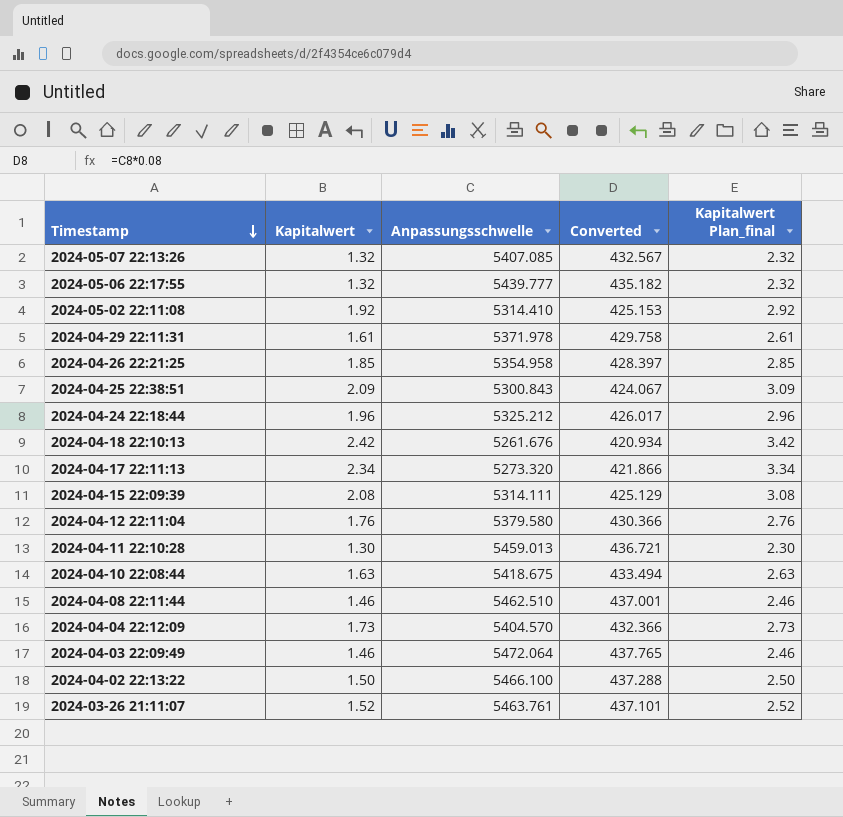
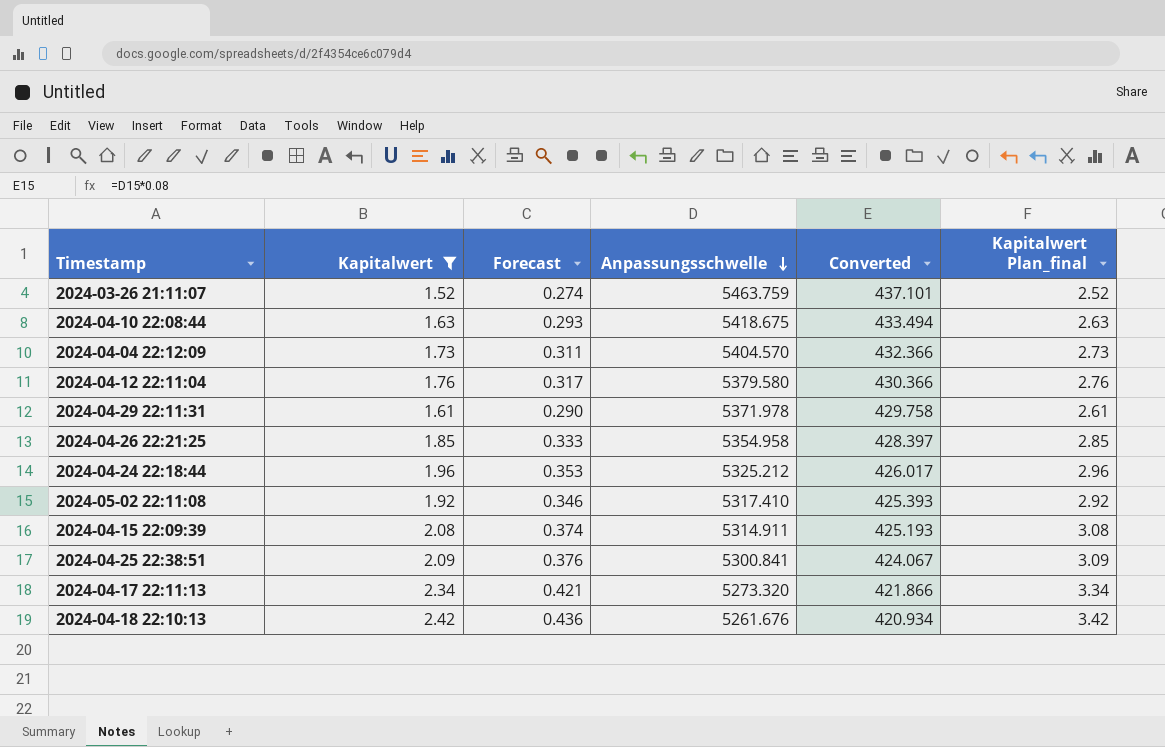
filter: none -> Kapitalwert >= 1.52
row order: Timestamp descending -> Anpassungsschwelle descending
column Forecast | formula: none -> [Kapitalwert] * 0.18
2024-03-26 21:11:07 | Anpassungsschwelle: 5463.761 -> 5463.759
2024-05-02 22:11:08 | Anpassungsschwelle: 5314.410 -> 5317.410
2024-05-02 22:11:08 | Converted: 425.153 -> 425.393
2024-04-15 22:09:39 | Anpassungsschwelle: 5314.111 -> 5314.911
2024-04-15 22:09:39 | Converted: 425.129 -> 425.193
2024-04-25 22:38:51 | Anpassungsschwelle: 5300.843 -> 5300.841

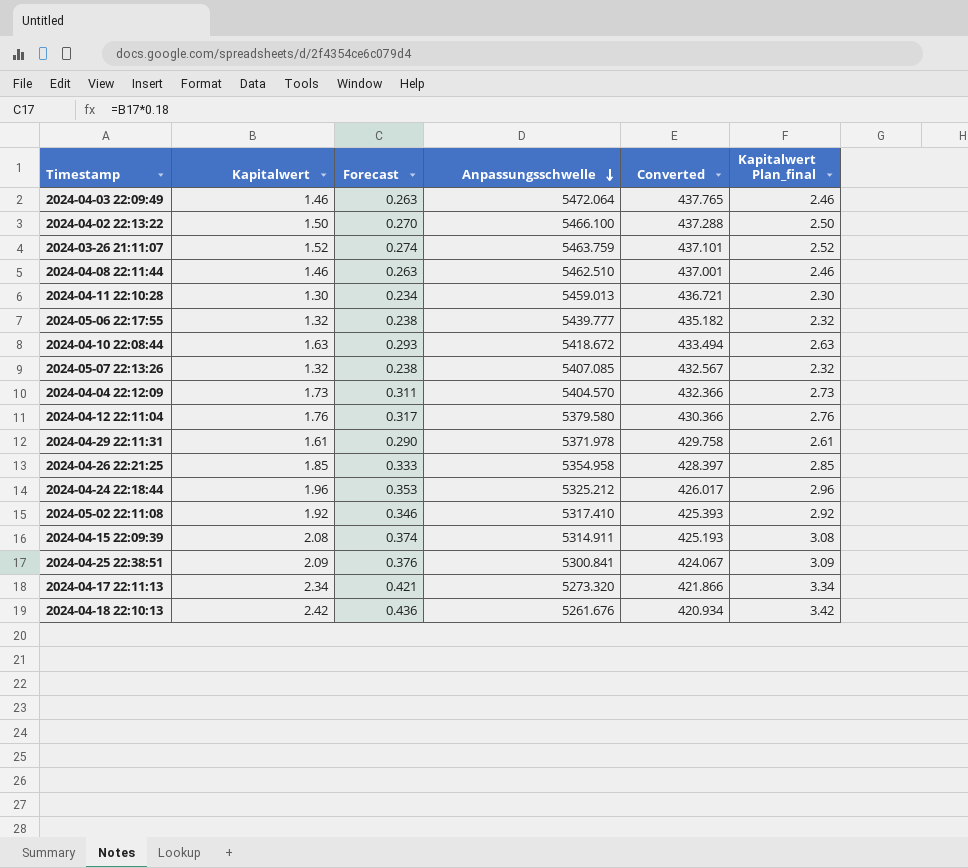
filter: Kapitalwert >= 1.52 -> none
2024-04-10 22:08:44 | Anpassungsschwelle: 5418.675 -> 5418.672

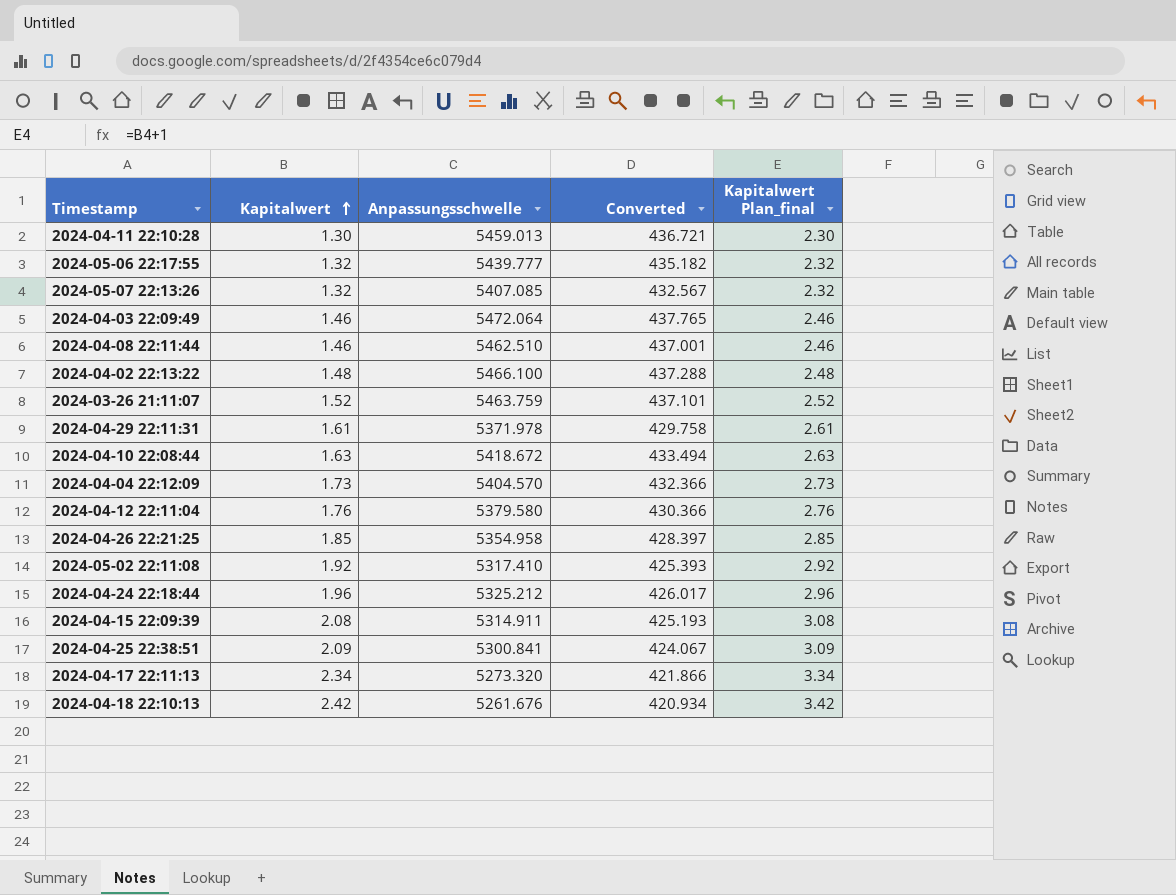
row order: Anpassungsschwelle descending -> Kapitalwert ascending
column Forecast | formula: [Kapitalwert] * 0.18 -> none
2024-04-02 22:13:22 | Kapitalwert: 1.50 -> 1.48
2024-04-02 22:13:22 | Kapitalwert Plan_final: 2.50 -> 2.48

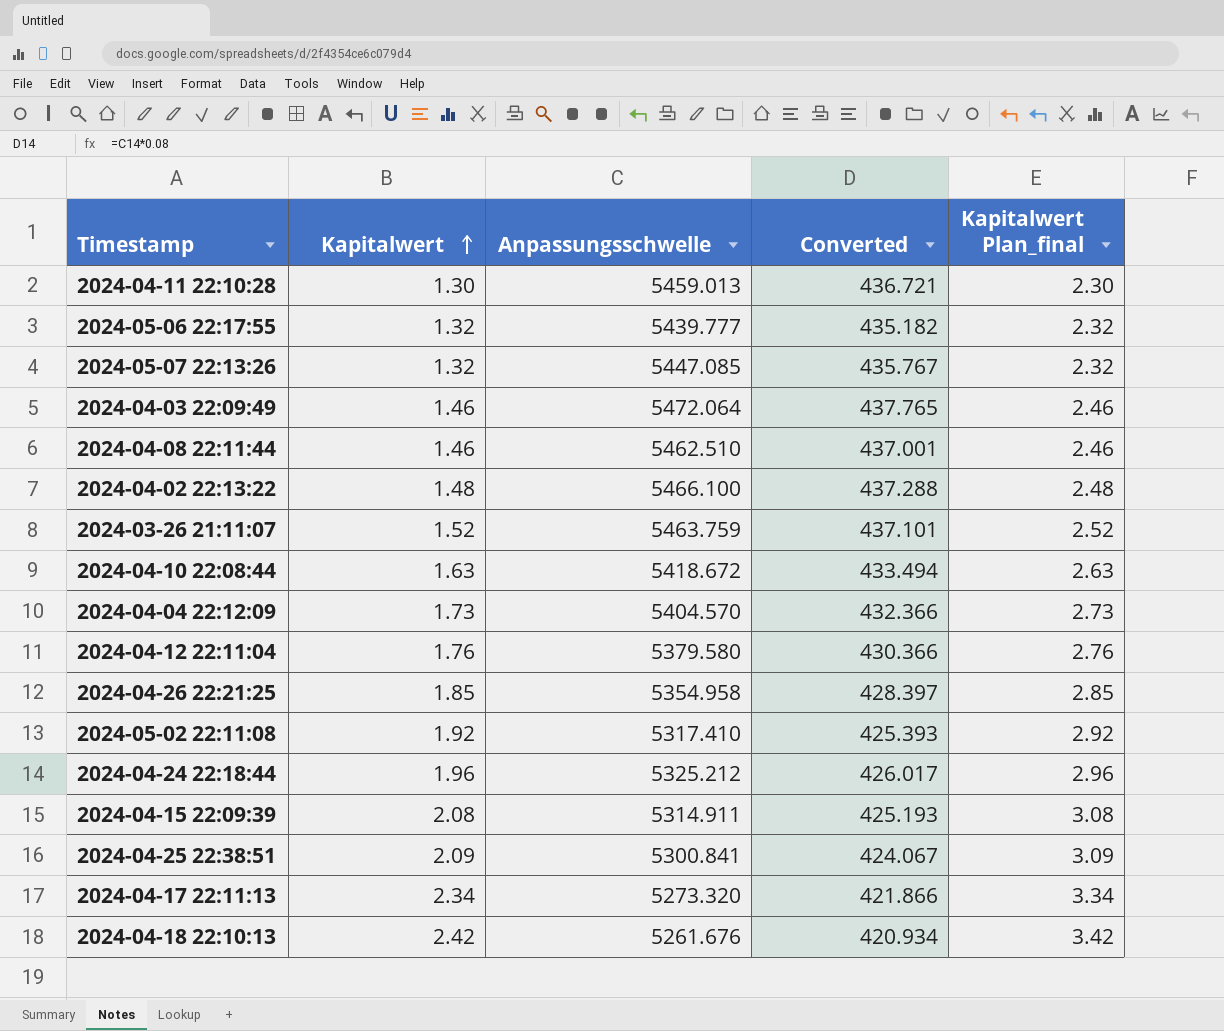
row 2024-04-29 22:11:31: 1.61 | 5371.978 | 429.758 | 2.61 -> none
2024-05-07 22:13:26 | Anpassungsschwelle: 5407.085 -> 5447.085
2024-05-07 22:13:26 | Converted: 432.567 -> 435.767

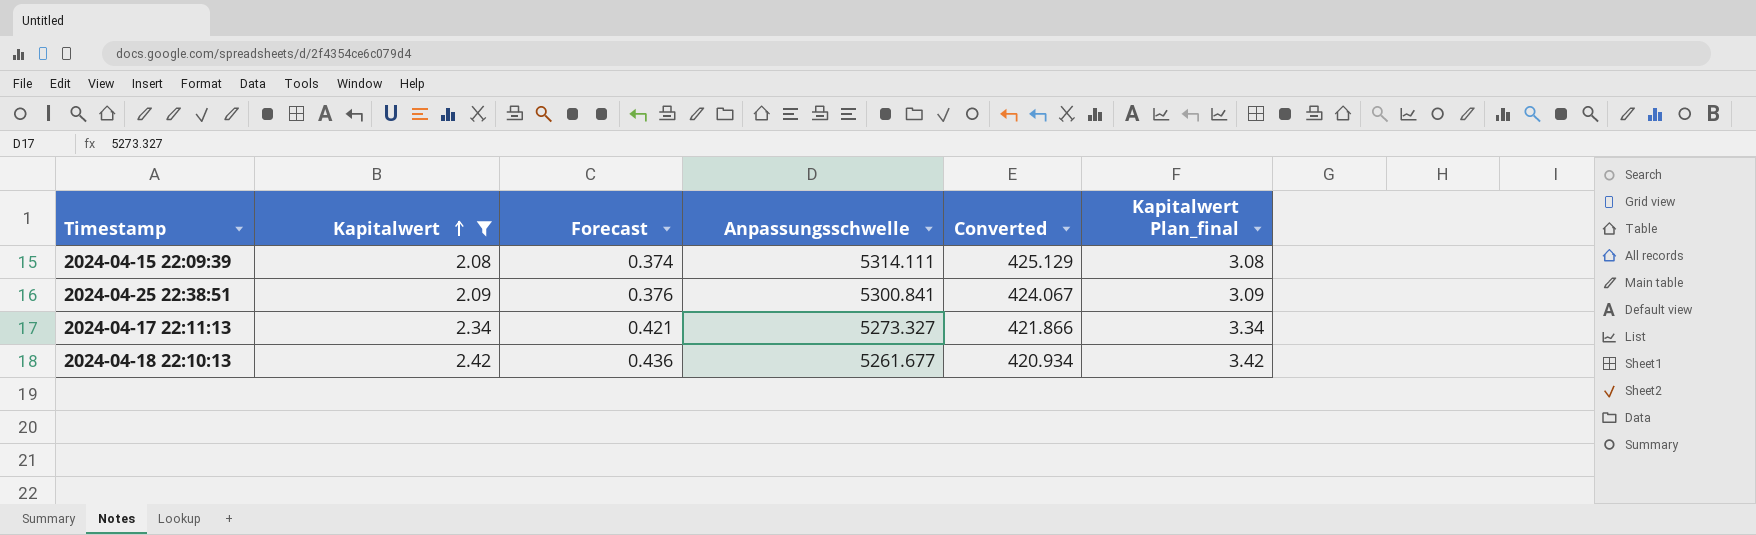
filter: none -> Kapitalwert >= 2.08
column Forecast | formula: none -> [Kapitalwert] * 0.18
2024-04-15 22:09:39 | Anpassungsschwelle: 5314.911 -> 5314.111
2024-04-15 22:09:39 | Converted: 425.193 -> 425.129
2024-04-17 22:11:13 | Anpassungsschwelle: 5273.320 -> 5273.327
2024-04-18 22:10:13 | Anpassungsschwelle: 5261.676 -> 5261.677

